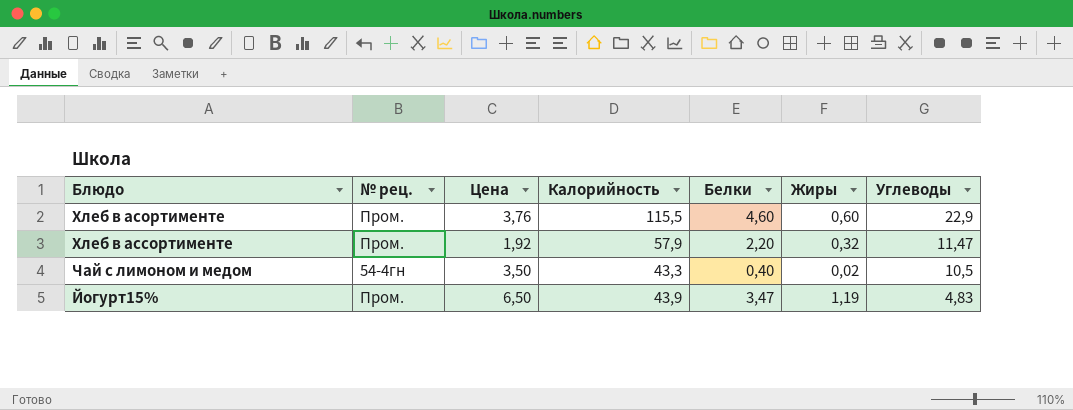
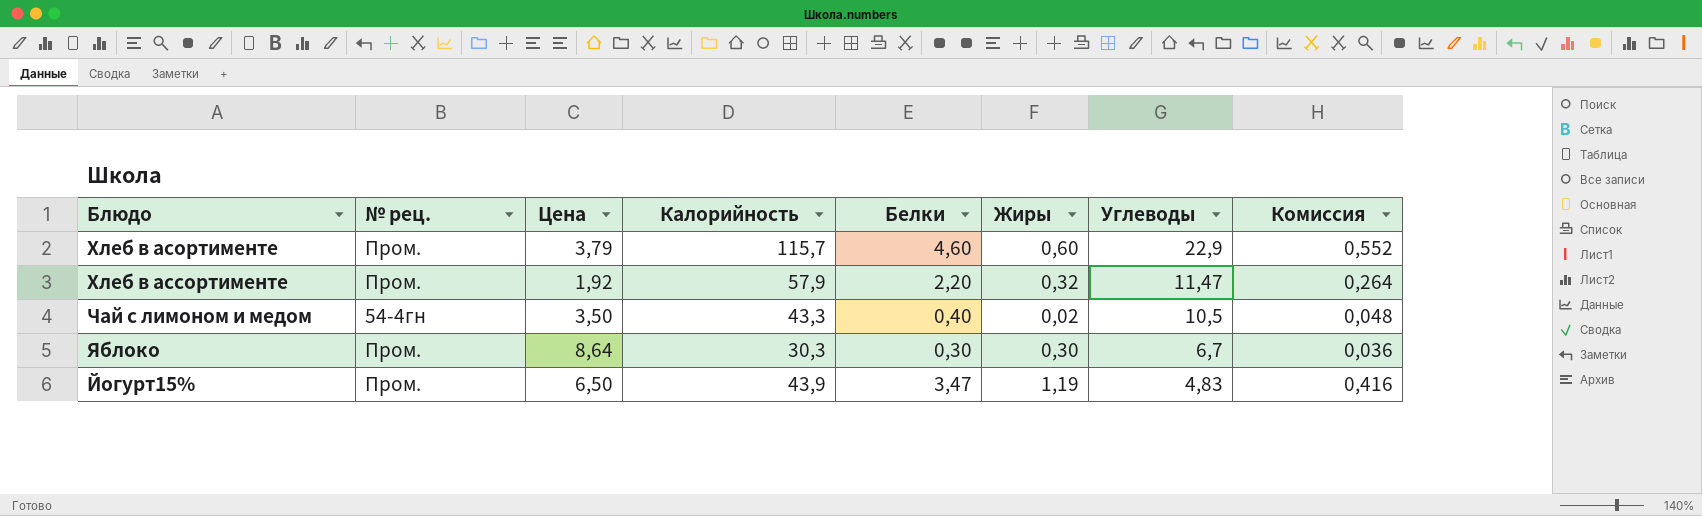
column Комиссия | formula: none -> [Белки] * 0,12
Хлеб в асортименте | Цена: 3,76 -> 3,79
Хлеб в асортименте | Калорийность: 115,5 -> 115,7
row Яблоко: none -> Пром. | 8,64 | 30,3 | 0,30 | 0,30 | 6,7 | 0,036

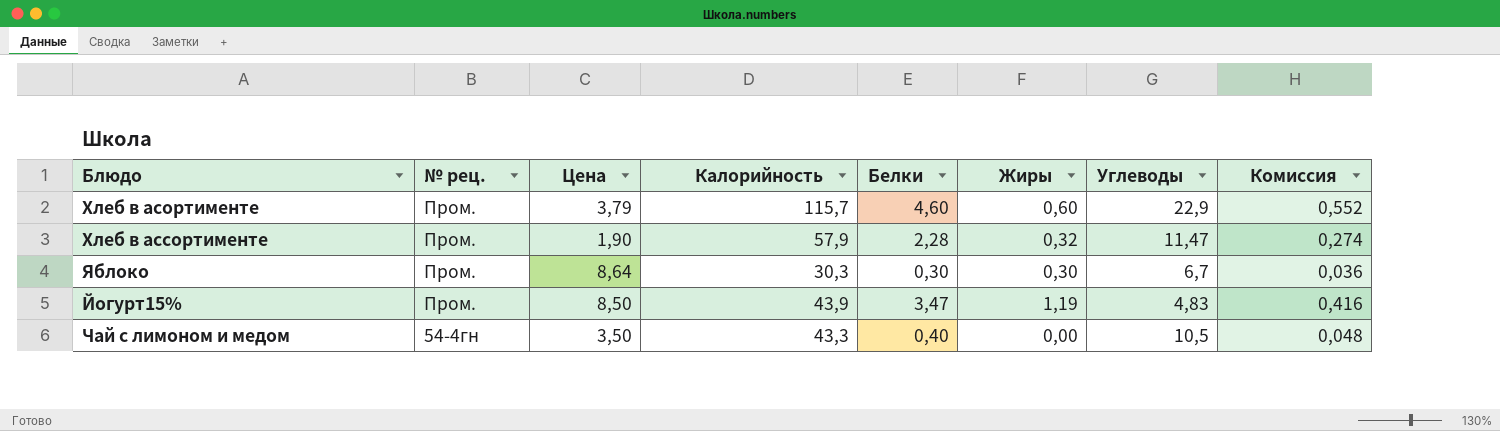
row order: Углеводы descending -> № рец. descending
Хлеб в ассортименте | Цена: 1,92 -> 1,90
Хлеб в ассортименте | Белки: 2,20 -> 2,28
Хлеб в ассортименте | Комиссия: 0,264 -> 0,274
Йогурт15% | Цена: 6,50 -> 8,50
Чай с лимоном и медом | Жиры: 0,02 -> 0,00

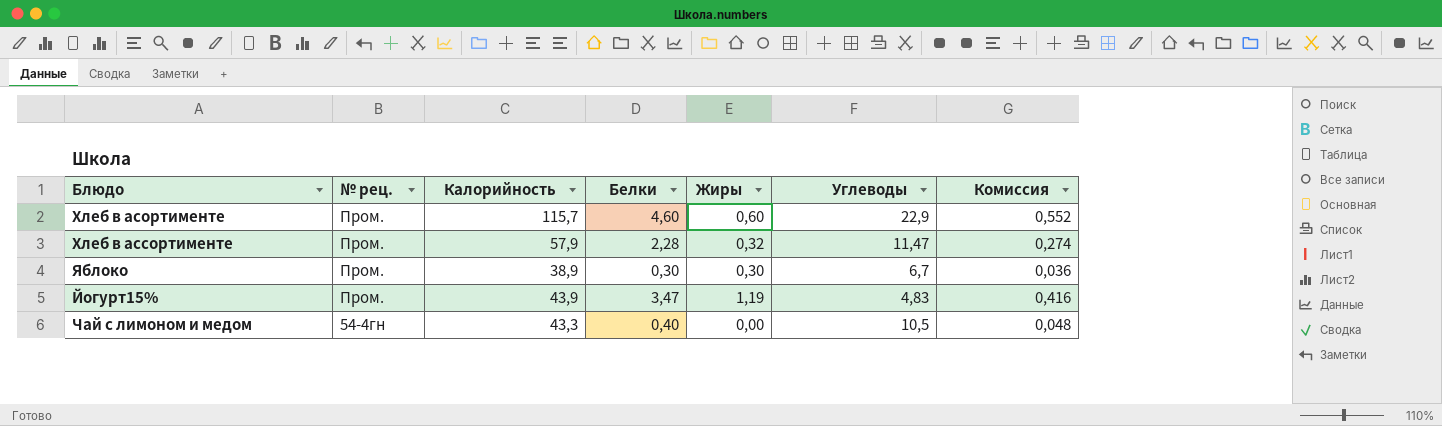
column Цена | position: 3 -> none
Яблоко | Калорийность: 30,3 -> 38,9

